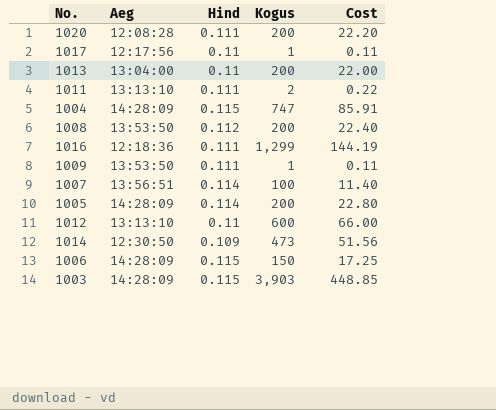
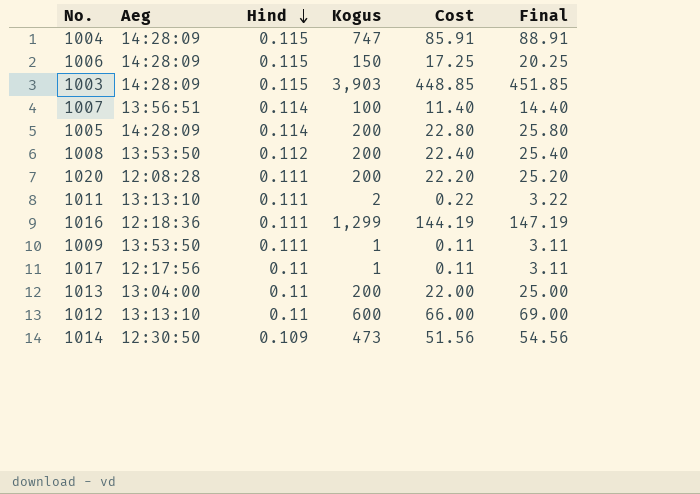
row order: none -> Hind descending
column Final | formula: none -> [Cost] + 3

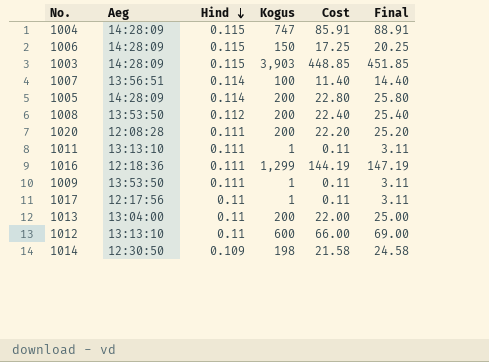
1011 | Kogus: 2 -> 1
1011 | Cost: 0.22 -> 0.11
1011 | Final: 3.22 -> 3.11
1014 | Kogus: 473 -> 198
1014 | Cost: 51.56 -> 21.58
1014 | Final: 54.56 -> 24.58

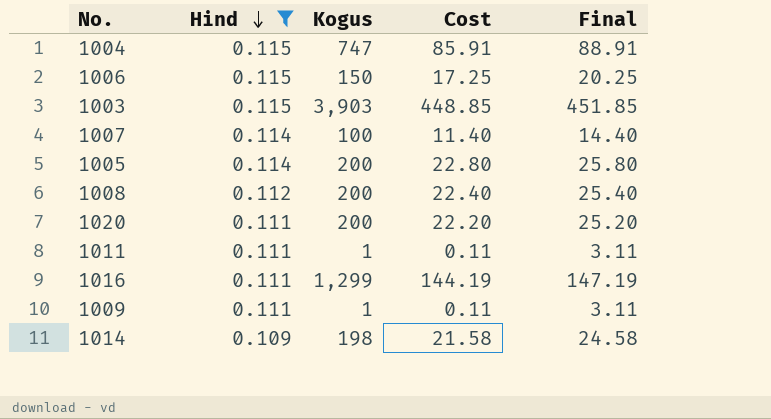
filter: none -> Hind != 0.11
column Aeg | position: 2 -> none

